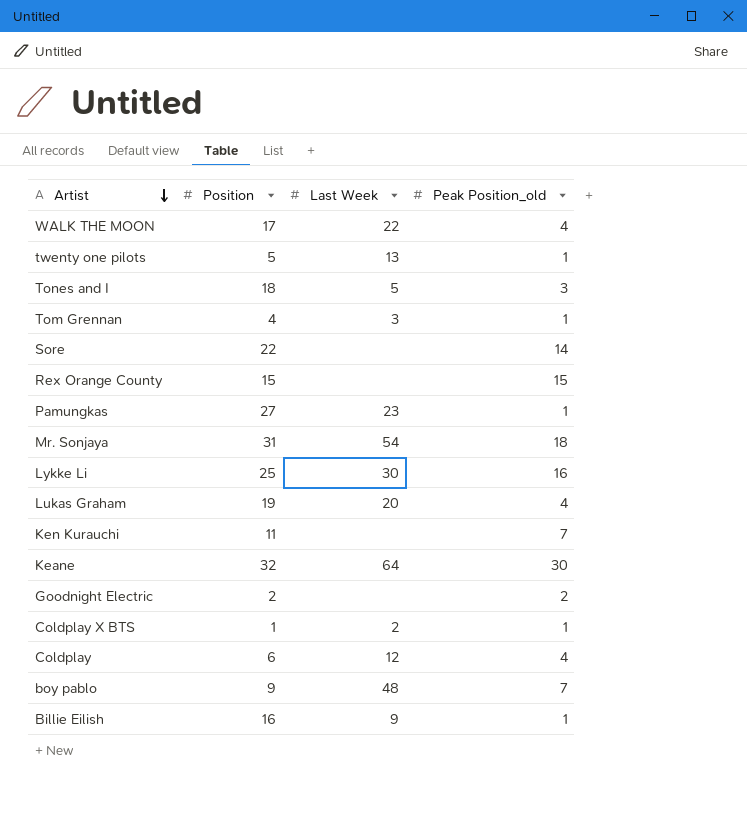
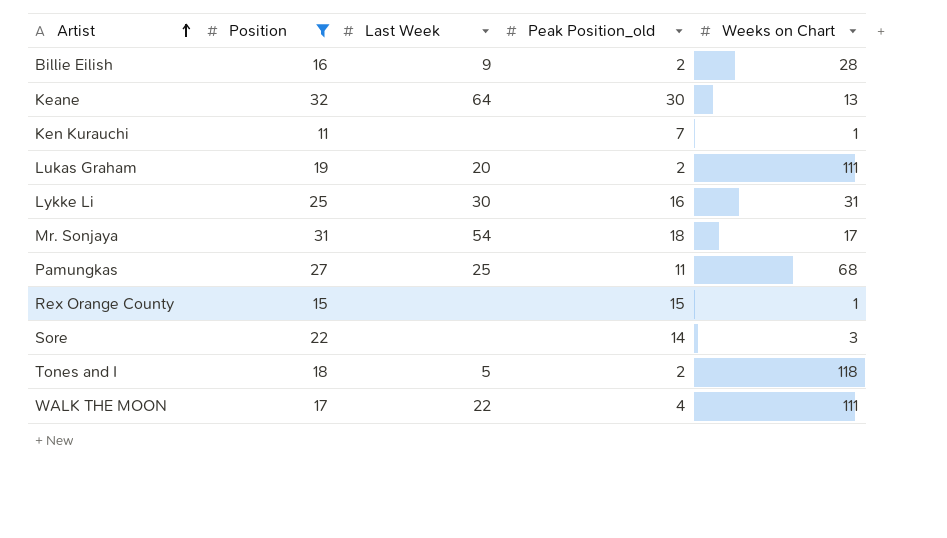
filter: none -> Position >= 11
row order: Artist descending -> Artist ascending
column Weeks on Chart | position: none -> 5
Billie Eilish | Peak Position_old: 1 -> 2
Lukas Graham | Peak Position_old: 4 -> 2
Pamungkas | Last Week: 23 -> 25
Pamungkas | Peak Position_old: 1 -> 11
Tones and I | Peak Position_old: 3 -> 2

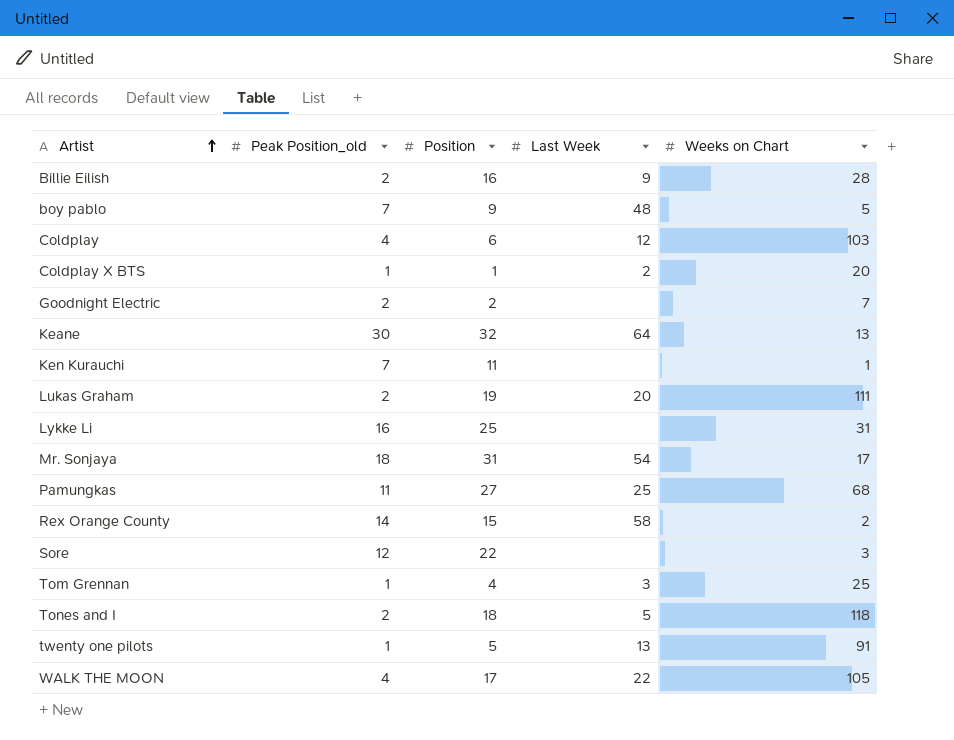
filter: Position >= 11 -> none
column Peak Position_old | position: 4 -> 2
Lykke Li | Last Week: 30 -> none
Rex Orange County | Peak Position_old: 15 -> 14
Rex Orange County | Last Week: none -> 58
Rex Orange County | Weeks on Chart: 1 -> 2
Sore | Peak Position_old: 14 -> 12
WALK THE MOON | Weeks on Chart: 111 -> 105

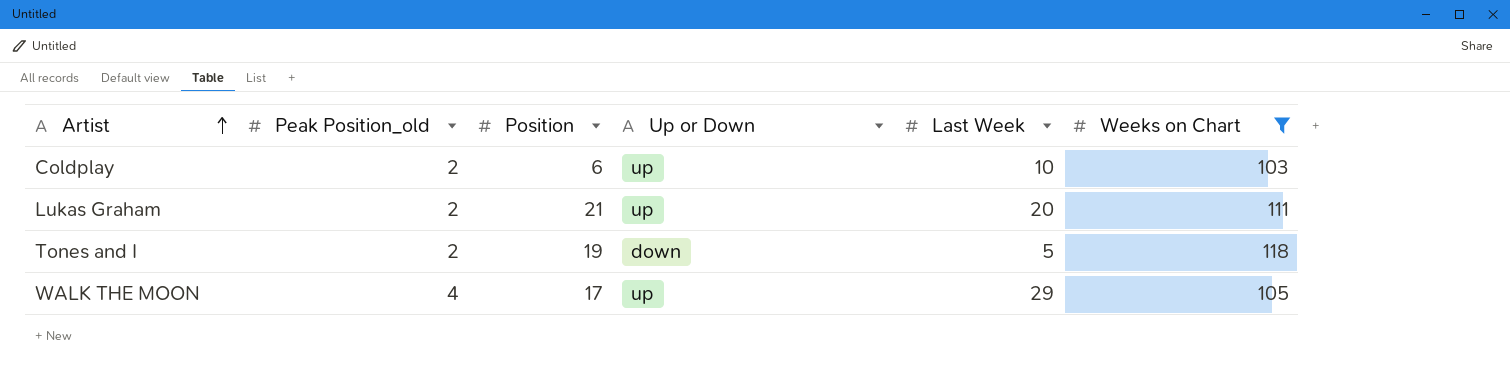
filter: none -> Weeks on Chart >= 103
column Up or Down | position: none -> 4
Coldplay | Peak Position_old: 4 -> 2
Coldplay | Last Week: 12 -> 10
Lukas Graham | Position: 19 -> 21
Tones and I | Position: 18 -> 19
WALK THE MOON | Last Week: 22 -> 29

